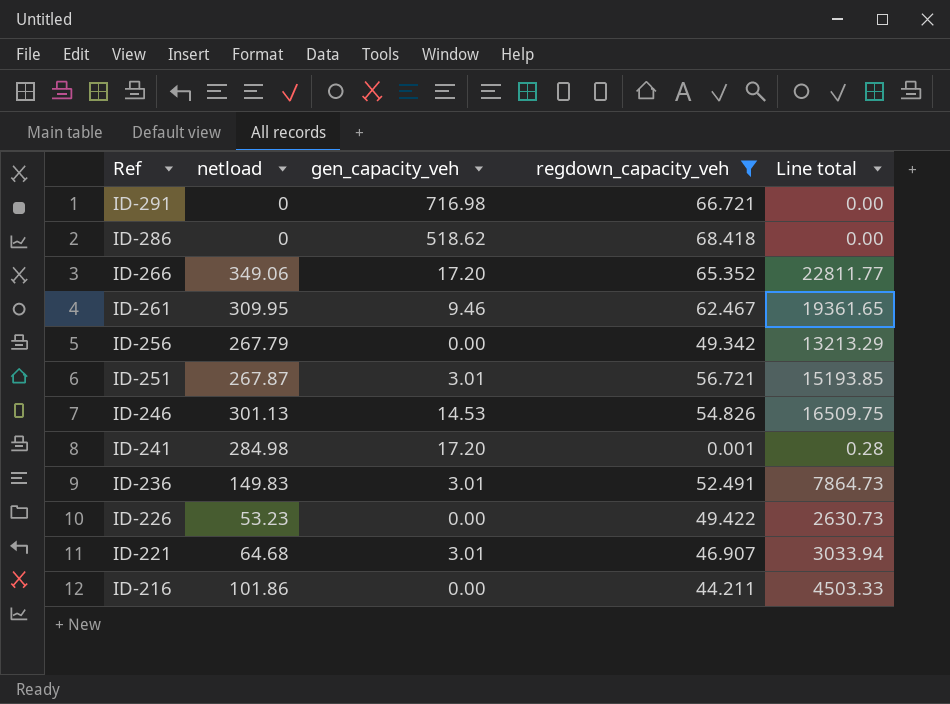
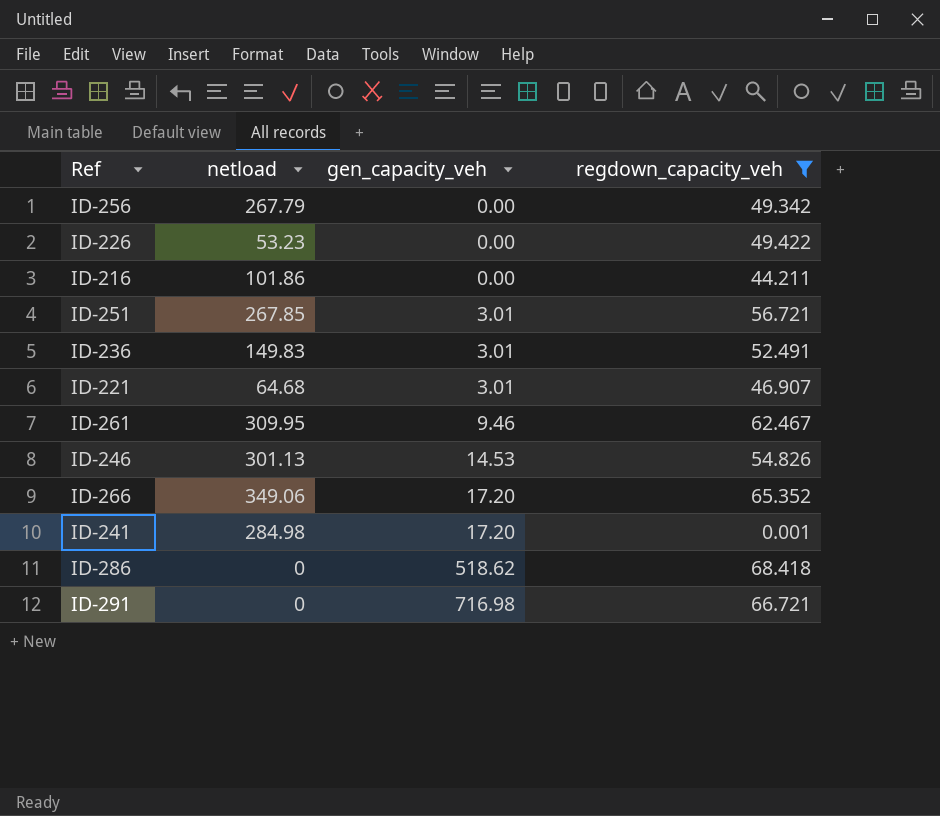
row order: Ref descending -> gen_capacity_veh ascending
column Line total | formula: [netload] * [regdown_capacity_veh] -> none
ID-251 | netload: 267.87 -> 267.85

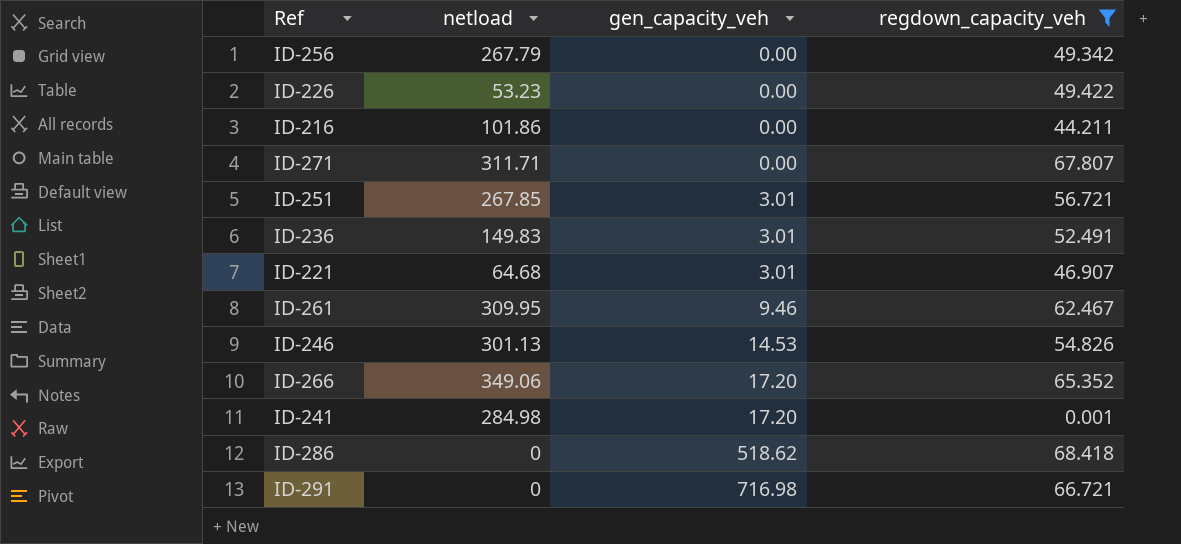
row ID-271: none -> 311.71 | 0.00 | 67.807

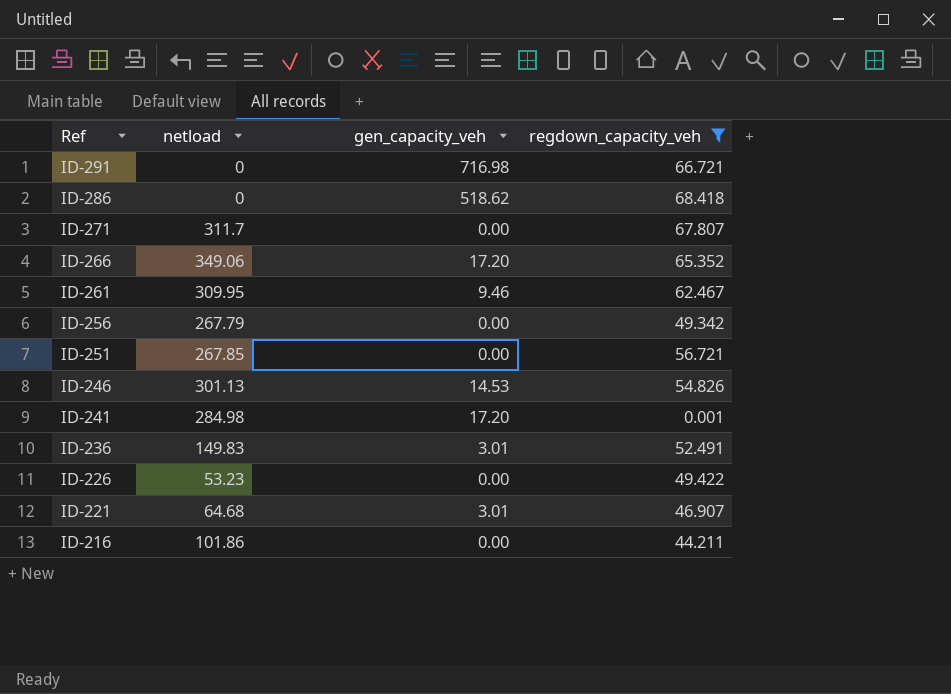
row order: gen_capacity_veh ascending -> Ref descending
ID-271 | netload: 311.71 -> 311.7
ID-251 | gen_capacity_veh: 3.01 -> 0.00

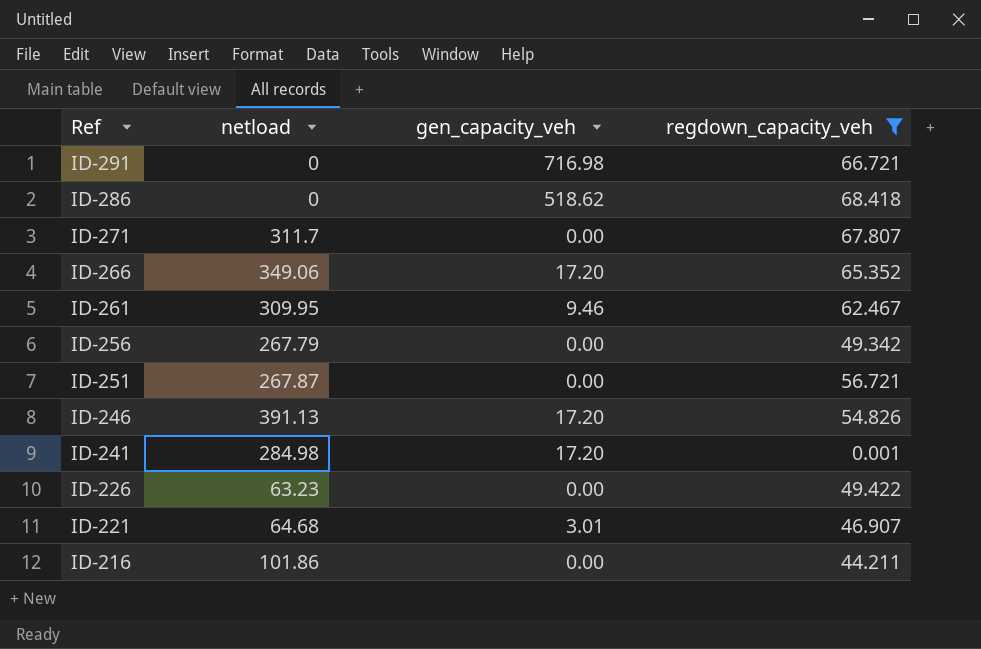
row ID-236: 149.83 | 3.01 | 52.491 -> none
ID-251 | netload: 267.85 -> 267.87
ID-246 | netload: 301.13 -> 391.13
ID-246 | gen_capacity_veh: 14.53 -> 17.20
ID-226 | netload: 53.23 -> 63.23

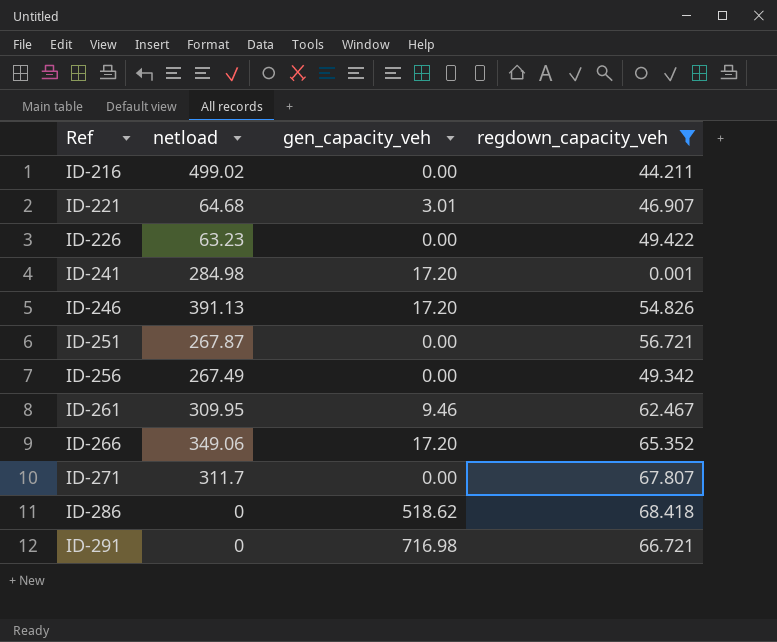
row order: Ref descending -> Ref ascending
ID-216 | netload: 101.86 -> 499.02
ID-256 | netload: 267.79 -> 267.49

